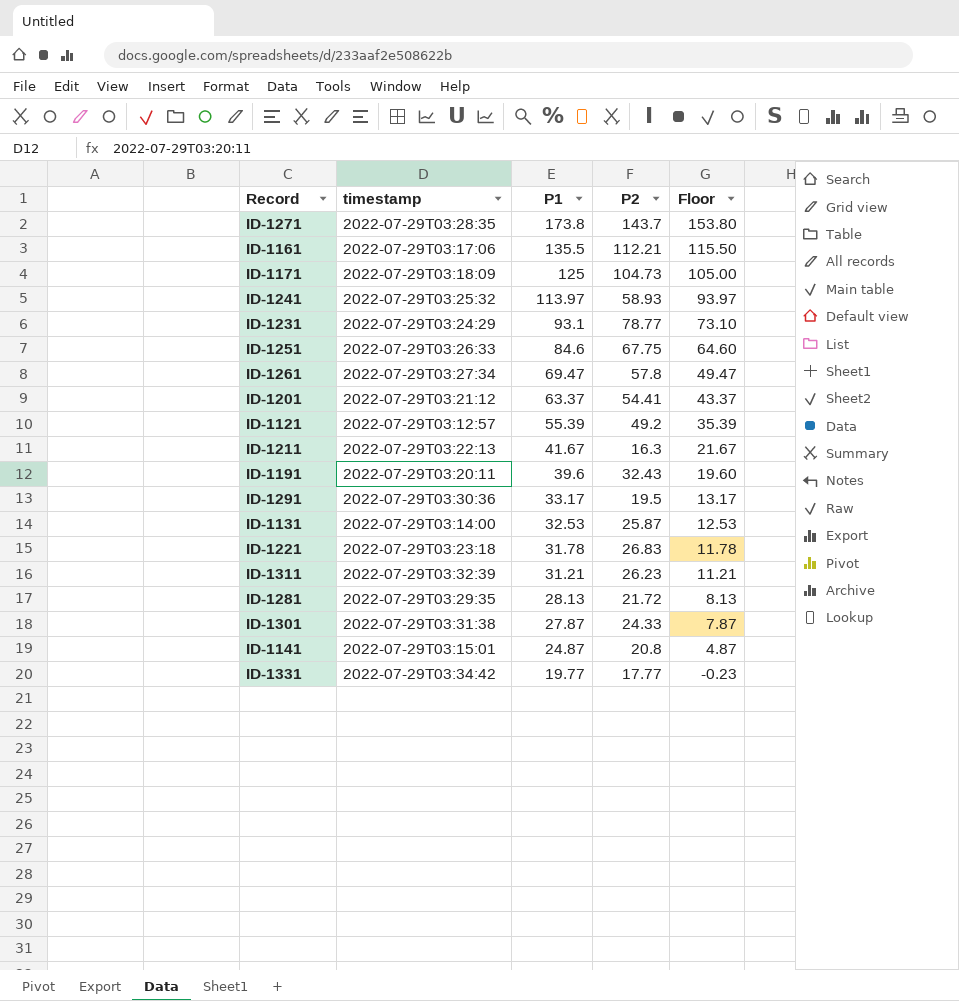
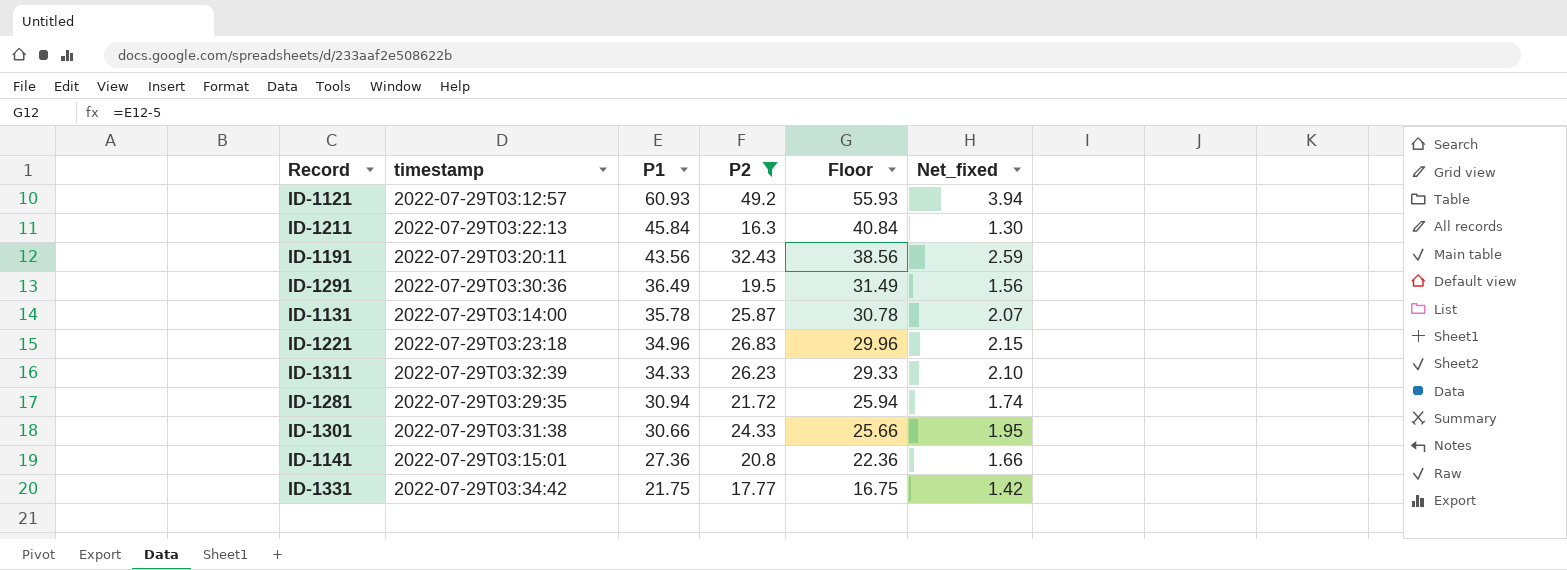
filter: none -> P2 <= 49.2
column Floor | formula: [P1] - 20 -> [P1] - 5
column Net_fixed | formula: none -> [P2] * 0.08
ID-1121 | P1: 55.39 -> 60.93
ID-1211 | P1: 41.67 -> 45.84
ID-1191 | P1: 39.6 -> 43.56
ID-1291 | P1: 33.17 -> 36.49
ID-1131 | P1: 32.53 -> 35.78
ID-1221 | P1: 31.78 -> 34.96
ID-1311 | P1: 31.21 -> 34.33
ID-1281 | P1: 28.13 -> 30.94
ID-1301 | P1: 27.87 -> 30.66
ID-1141 | P1: 24.87 -> 27.36
ID-1331 | P1: 19.77 -> 21.75

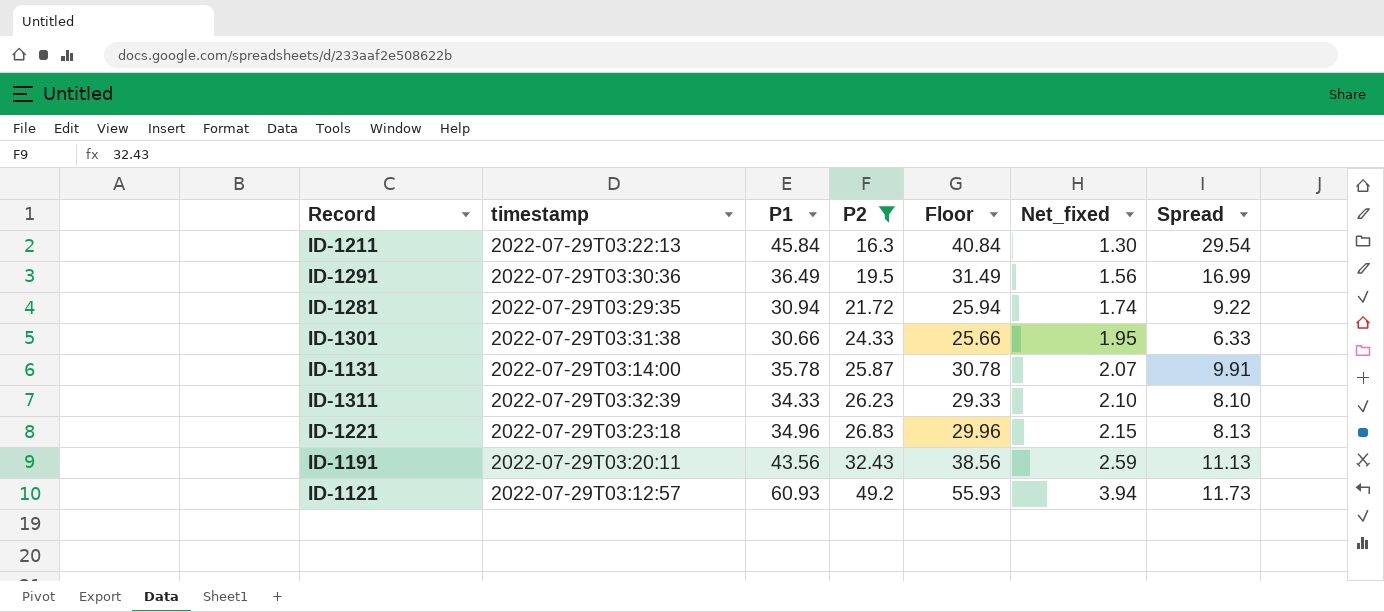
row order: P1 descending -> P2 ascending
column Spread | formula: none -> [P1] - [P2]
row ID-1141: 2022-07-29T03:15:01 | 27.36 | 20.8 | 22.36 | 1.66 -> none
row ID-1331: 2022-07-29T03:34:42 | 21.75 | 17.77 | 16.75 | 1.42 -> none

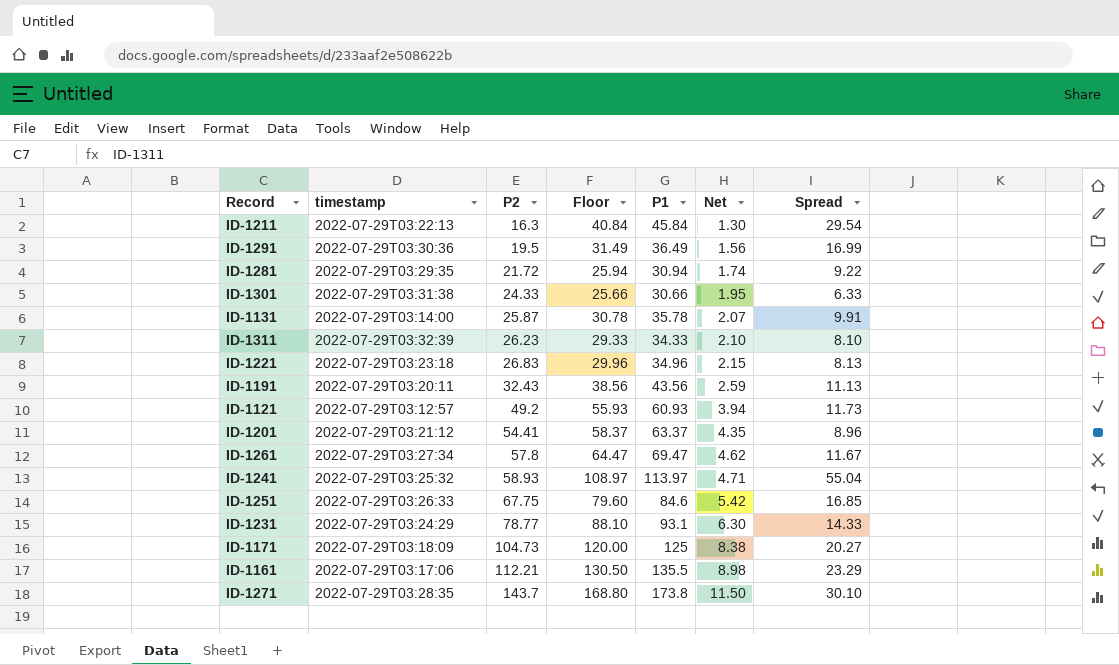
filter: P2 <= 49.2 -> none
column P1 | position: 3 -> 5
column name: Net_fixed -> Net

